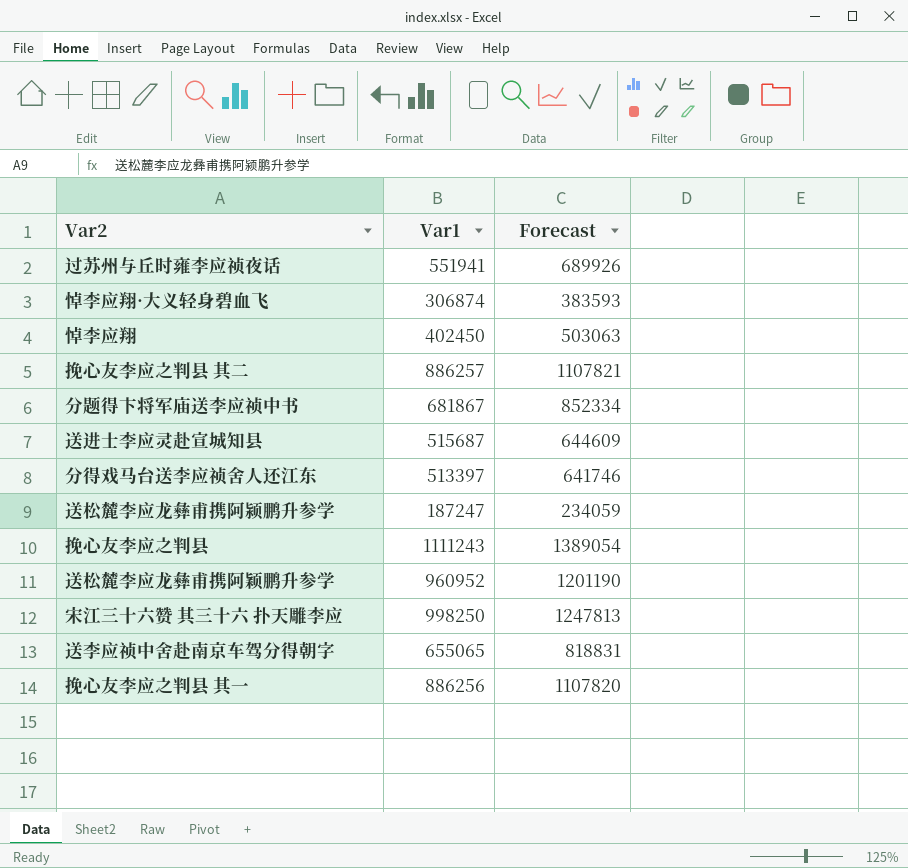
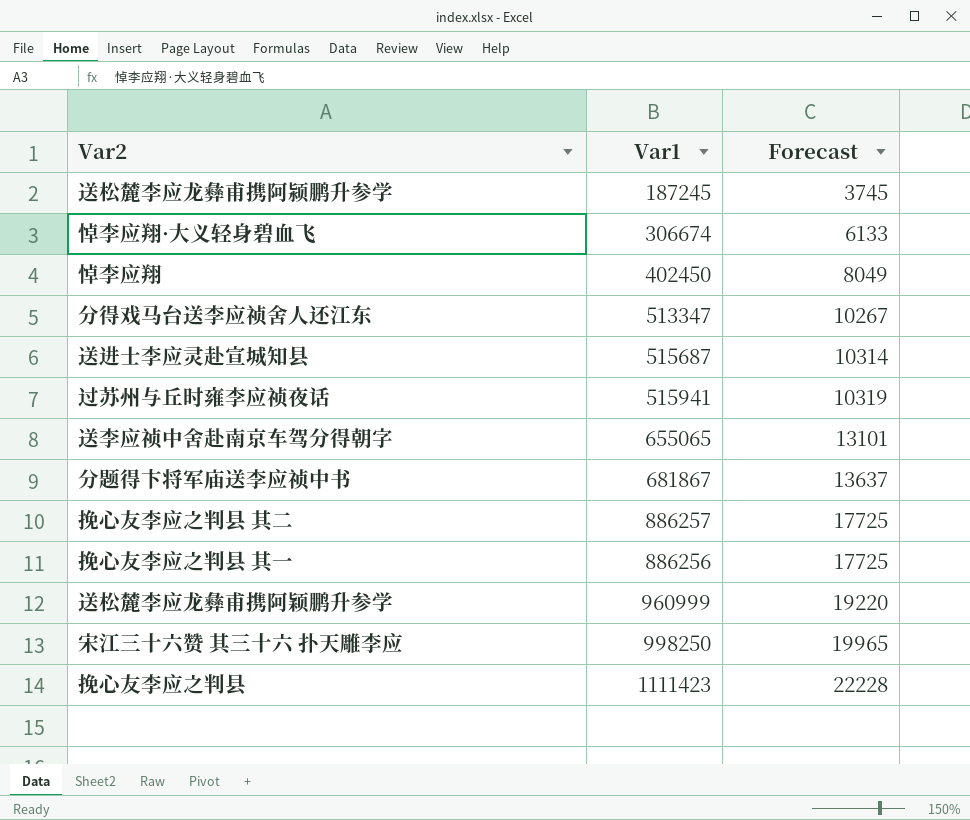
row order: none -> Forecast ascending
column Forecast | formula: [Var1] * 1.25 -> [Var1] * 0.02
送松麓李应龙彝甫携阿颍鹏升参学 | Var1: 187247 -> 187245
悼李应翔·大义轻身碧血飞 | Var1: 306874 -> 306674
分得戏马台送李应祯舍人还江东 | Var1: 513397 -> 513347
过苏州与丘时雍李应祯夜话 | Var1: 551941 -> 515941
送松麓李应龙彝甫携阿颖鹏升参学 | Var1: 960952 -> 960999
挽心友李应之判县 | Var1: 1111243 -> 1111423

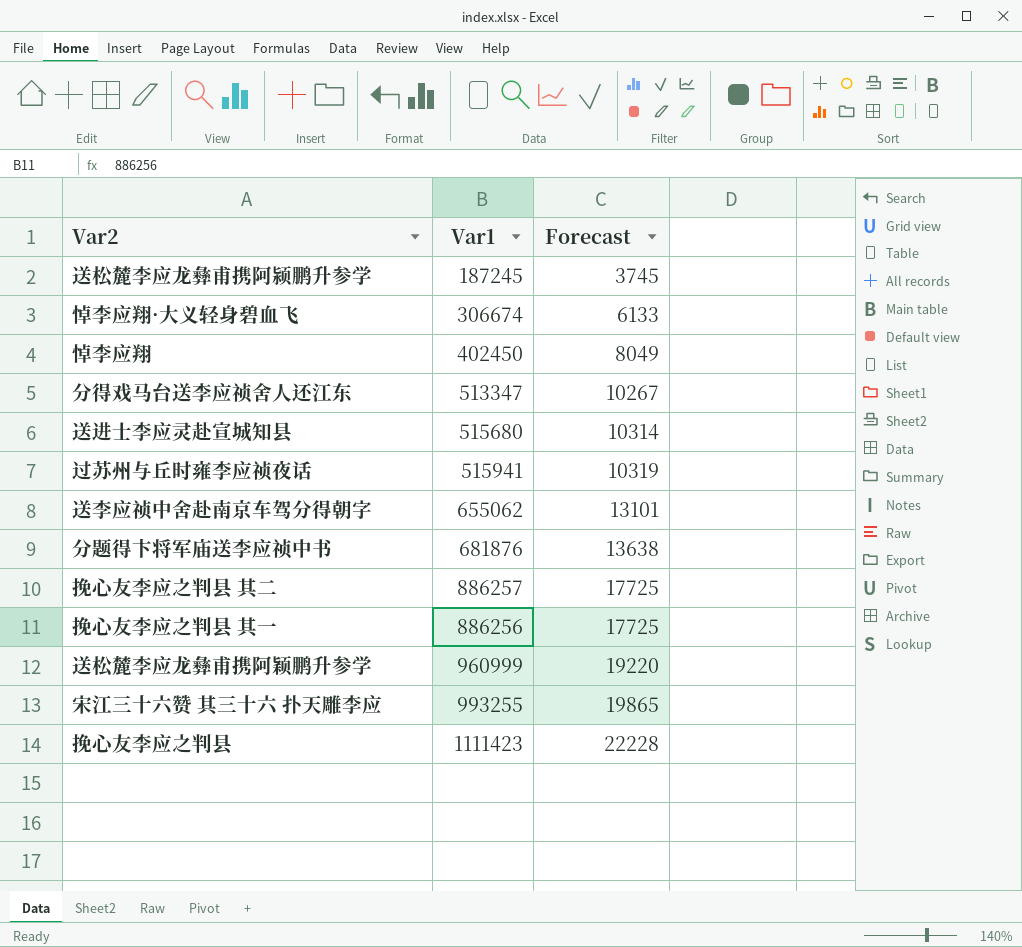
送进士李应灵赴宣城知县 | Var1: 515687 -> 515680
送李应祯中舍赴南京车驾分得朝字 | Var1: 655065 -> 655062
分题得卞将军庙送李应祯中书 | Var1: 681867 -> 681876
分题得卞将军庙送李应祯中书 | Forecast: 13637 -> 13638
宋江三十六赞 其三十六 扑天雕李应 | Var1: 998250 -> 993255
宋江三十六赞 其三十六 扑天雕李应 | Forecast: 19965 -> 19865

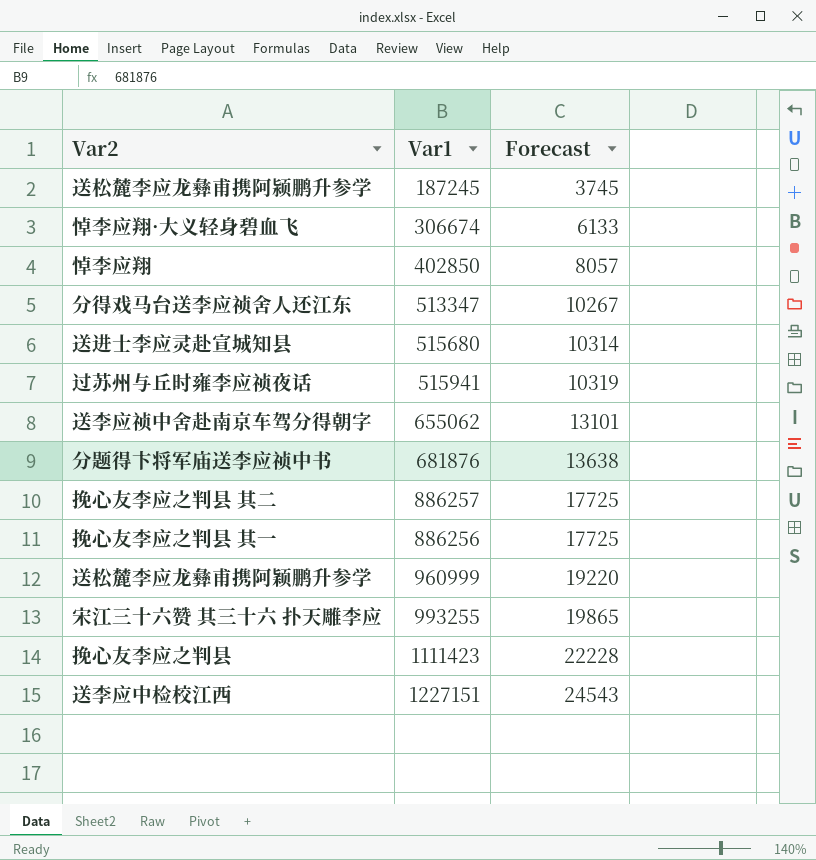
悼李应翔 | Var1: 402450 -> 402850
悼李应翔 | Forecast: 8049 -> 8057
row 送李应中检校江西: none -> 1227151 | 24543

